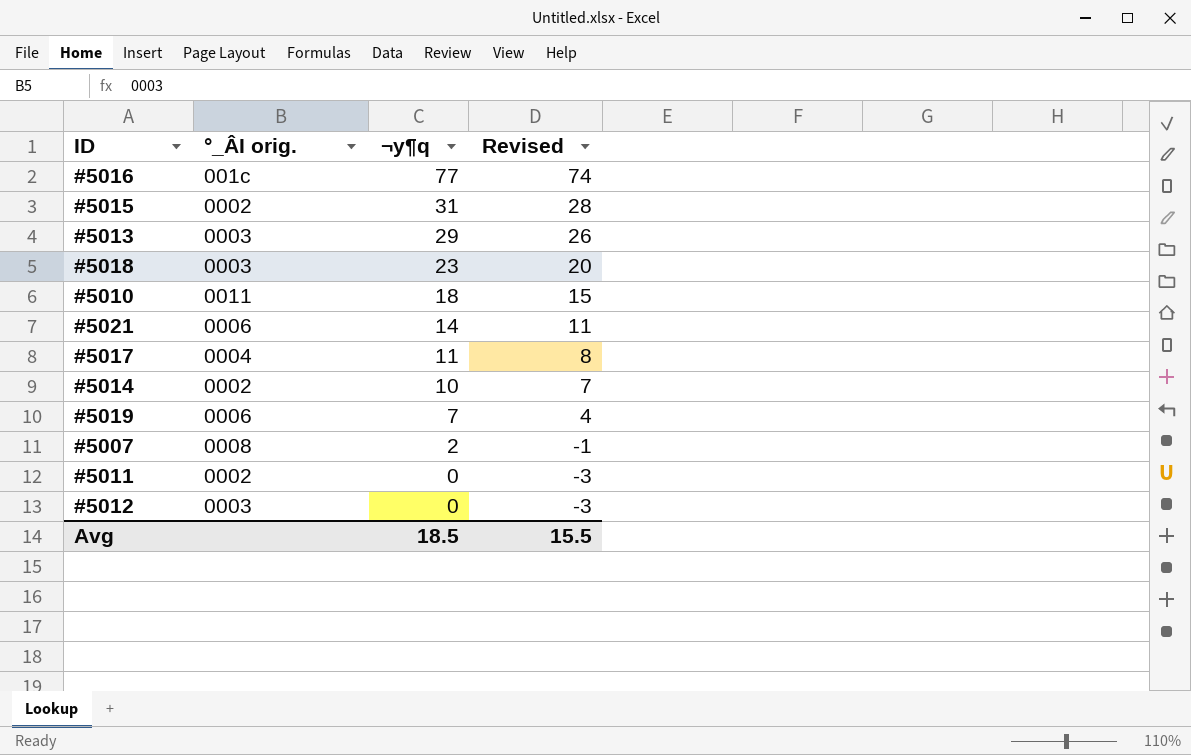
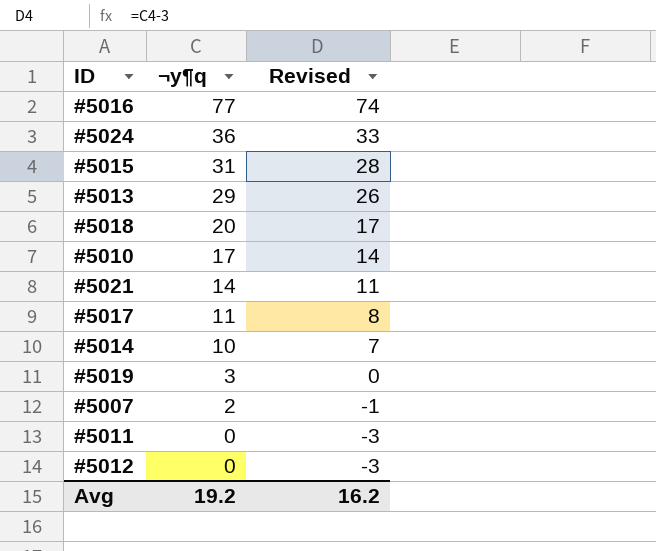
column °_ÂI orig. | position: 2 -> none
row #5024: none -> 36 | 33
#5018 | ¬y¶q: 23 -> 20
#5018 | Revised: 20 -> 17
#5010 | ¬y¶q: 18 -> 17
#5010 | Revised: 15 -> 14
#5019 | ¬y¶q: 7 -> 3
#5019 | Revised: 4 -> 0
Avg | ¬y¶q: 18.5 -> 19.2
Avg | Revised: 15.5 -> 16.2

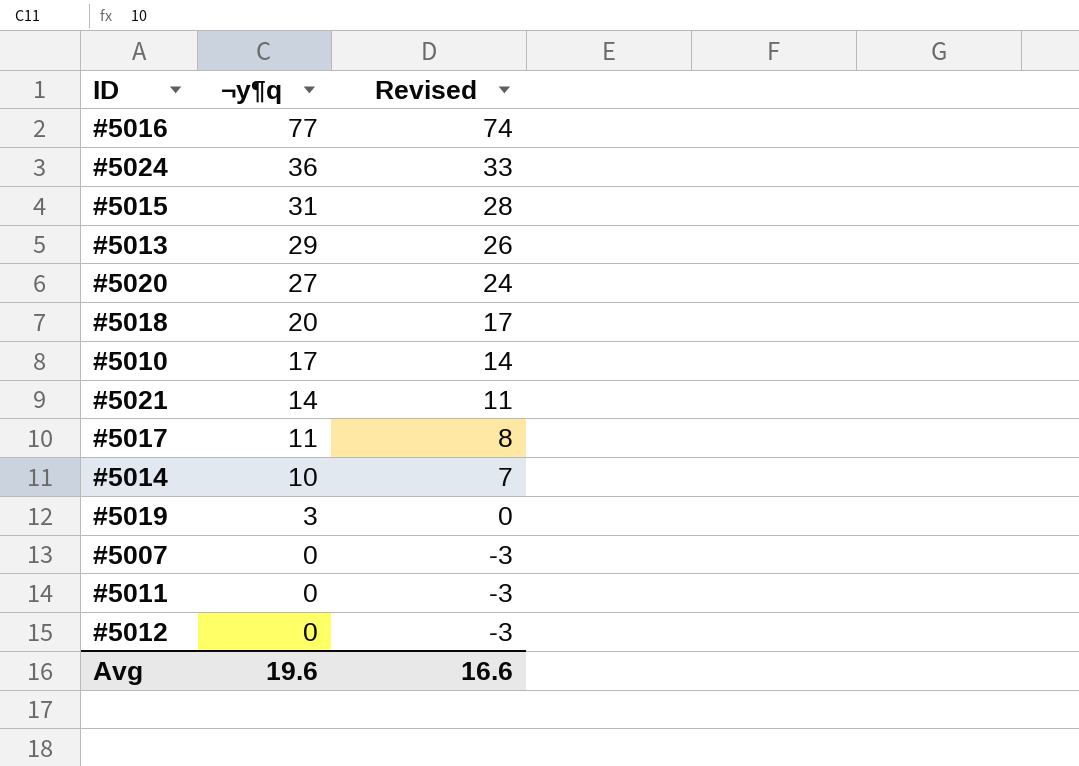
row #5020: none -> 27 | 24
#5007 | ¬y¶q: 2 -> 0
#5007 | Revised: -1 -> -3
Avg | ¬y¶q: 19.2 -> 19.6
Avg | Revised: 16.2 -> 16.6

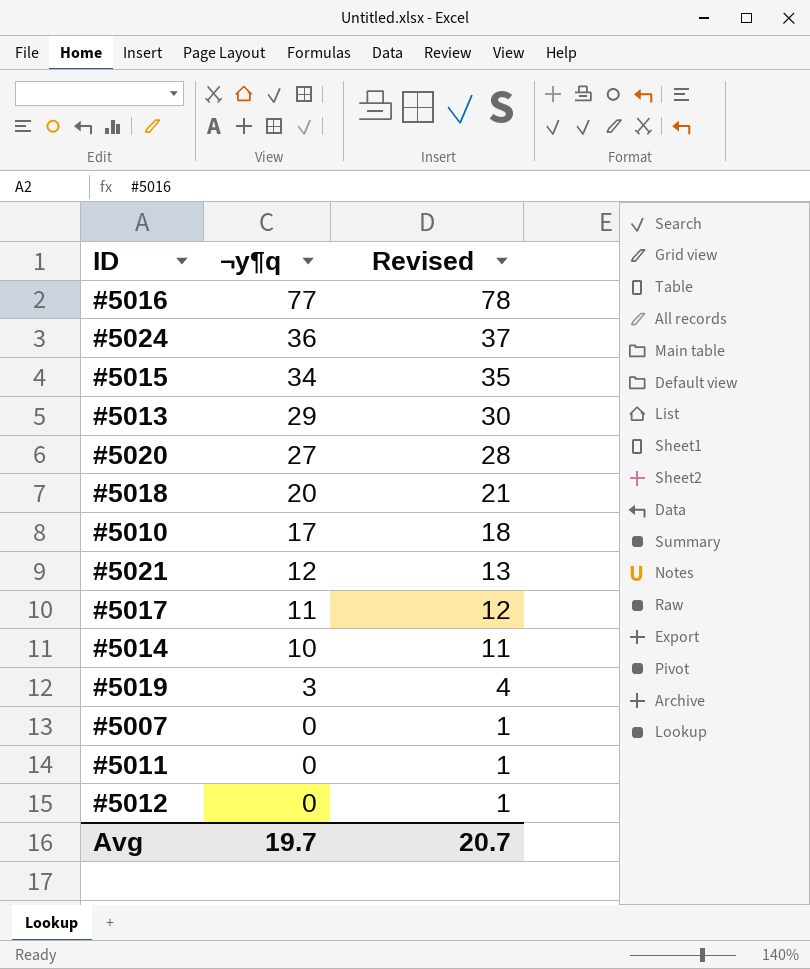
column Revised | formula: [¬y¶q] - 3 -> [¬y¶q] + 1
#5015 | ¬y¶q: 31 -> 34
#5021 | ¬y¶q: 14 -> 12
Avg | ¬y¶q: 19.6 -> 19.7
Avg | Revised: 16.6 -> 20.7

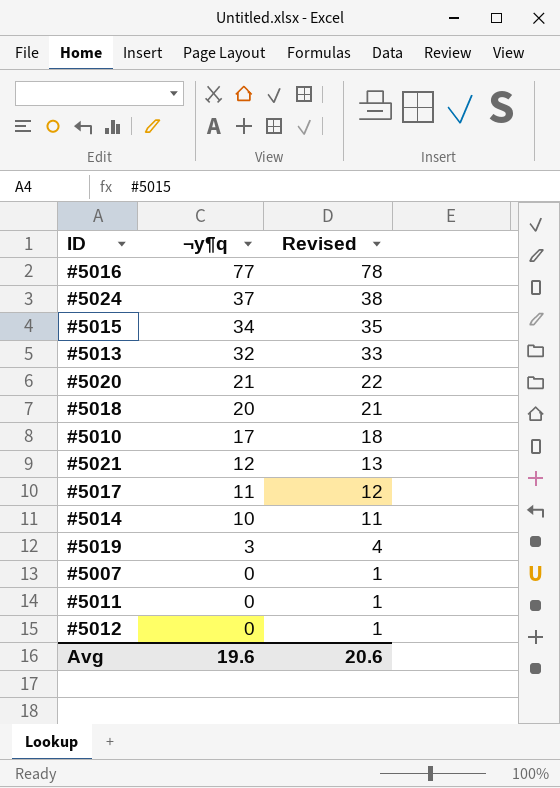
#5024 | ¬y¶q: 36 -> 37
#5024 | Revised: 37 -> 38
#5013 | ¬y¶q: 29 -> 32
#5013 | Revised: 30 -> 33
#5020 | ¬y¶q: 27 -> 21
#5020 | Revised: 28 -> 22
Avg | ¬y¶q: 19.7 -> 19.6
Avg | Revised: 20.7 -> 20.6

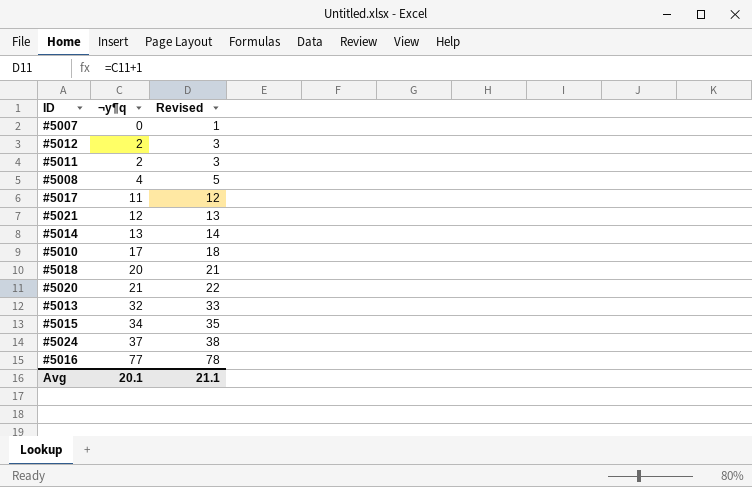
row order: ¬y¶q descending -> ¬y¶q ascending
row #5019: 3 | 4 -> none
#5012 | ¬y¶q: 0 -> 2
#5012 | Revised: 1 -> 3
#5011 | ¬y¶q: 0 -> 2
#5011 | Revised: 1 -> 3
row #5008: none -> 4 | 5
#5014 | ¬y¶q: 10 -> 13
#5014 | Revised: 11 -> 14
Avg | ¬y¶q: 19.6 -> 20.1
Avg | Revised: 20.6 -> 21.1

